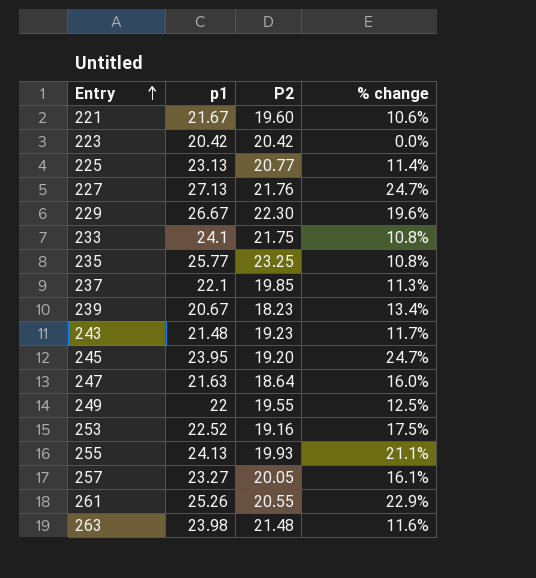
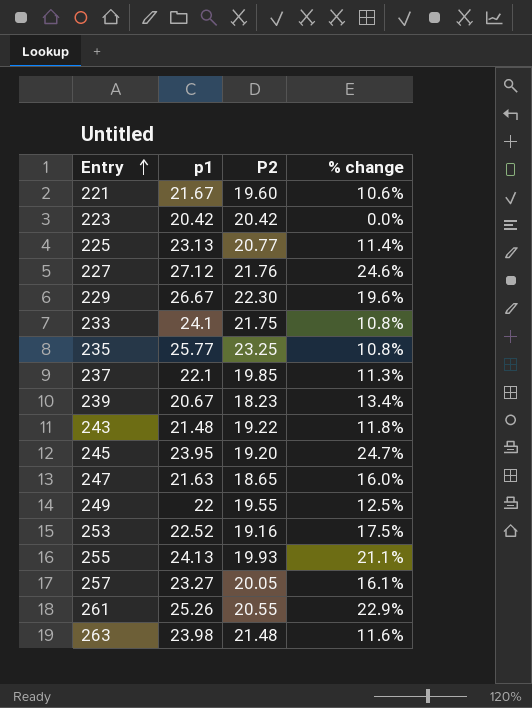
227 | p1: 27.13 -> 27.12
227 | % change: 24.7% -> 24.6%
243 | P2: 19.23 -> 19.22
243 | % change: 11.7% -> 11.8%
247 | P2: 18.64 -> 18.65

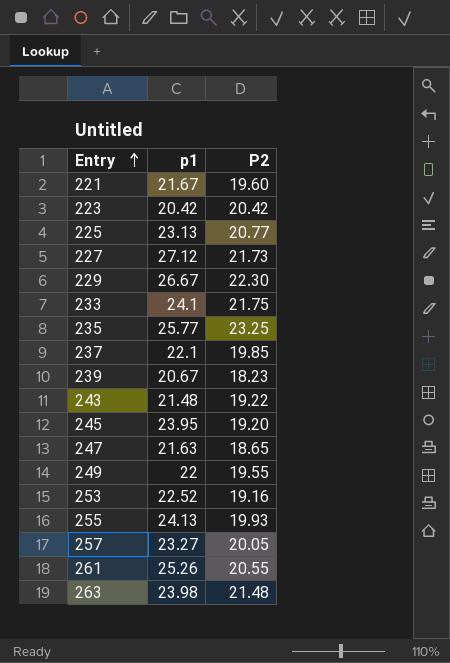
column % change | formula: ([p1] - [P2]) / [P2] -> none
227 | P2: 21.76 -> 21.73

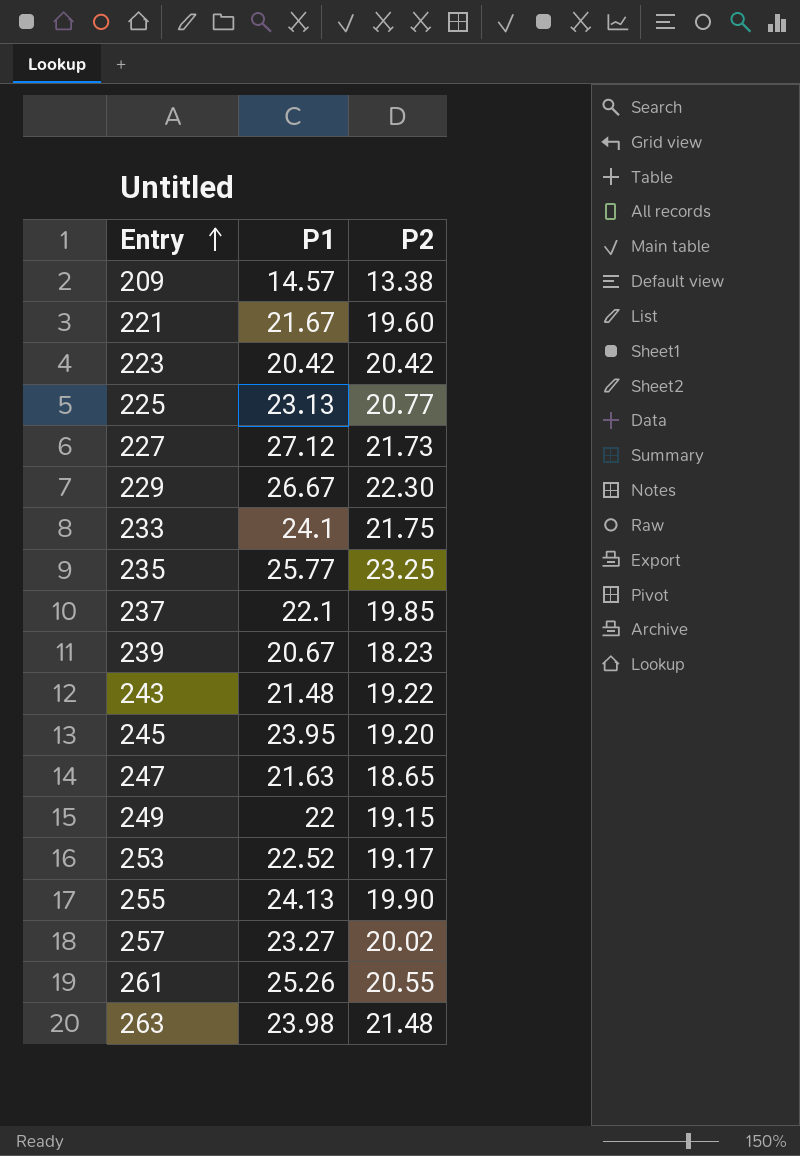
column name: p1 -> P1
row 209: none -> 14.57 | 13.38
249 | P2: 19.55 -> 19.15
253 | P2: 19.16 -> 19.17
255 | P2: 19.93 -> 19.90
257 | P2: 20.05 -> 20.02

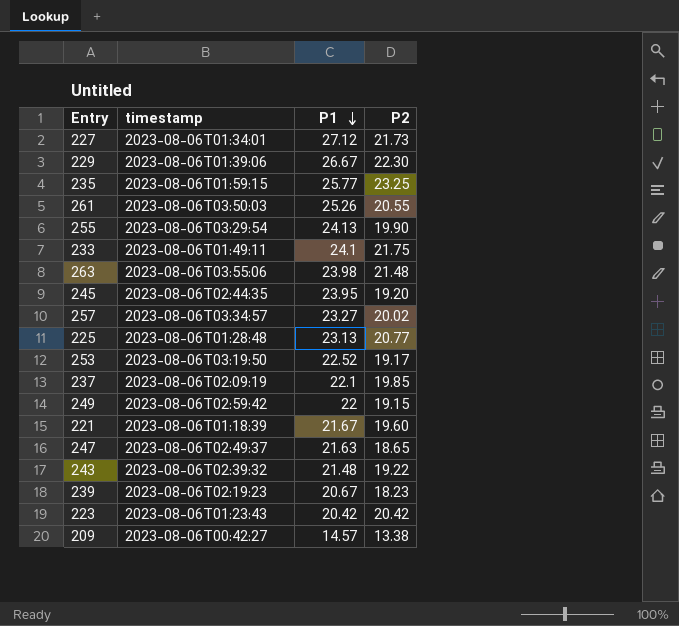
row order: Entry ascending -> P1 descending
column timestamp | position: none -> 2

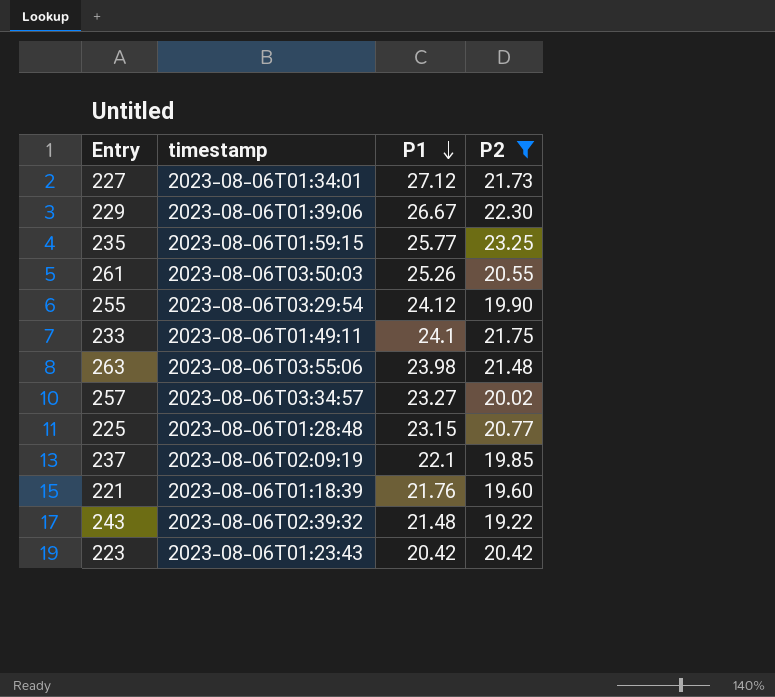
filter: none -> P2 >= 19.22
255 | P1: 24.13 -> 24.12
225 | P1: 23.13 -> 23.15
221 | P1: 21.67 -> 21.76

